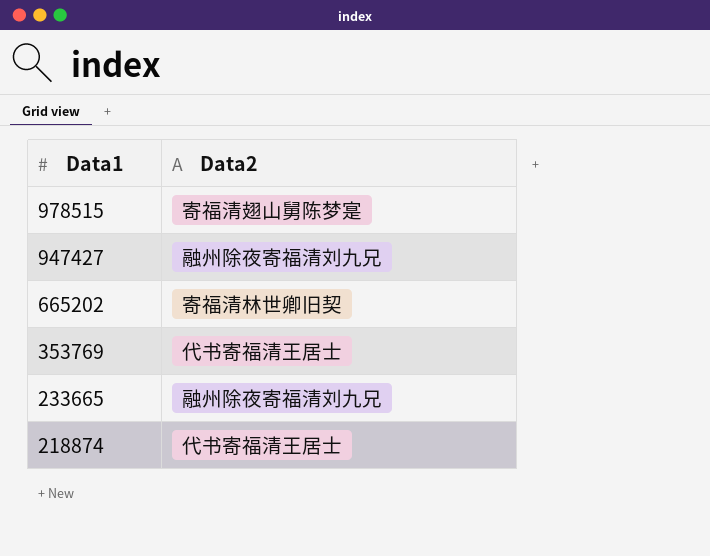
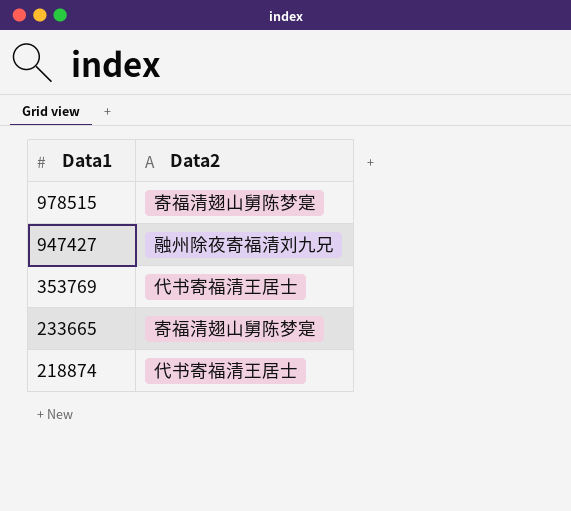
row 665202: 寄福清林世卿旧契 -> none
233665 | Data2: 融州除夜寄福清刘九兄 -> 寄福清翅山舅陈梦寔

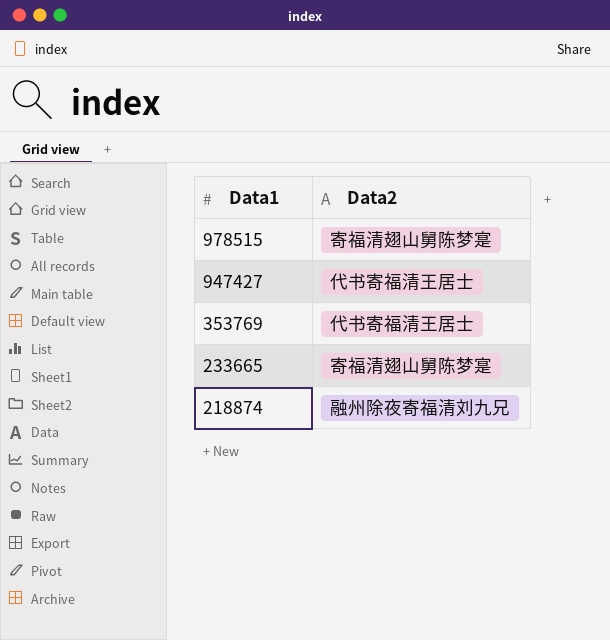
947427 | Data2: 融州除夜寄福清刘九兄 -> 代书寄福清王居士
218874 | Data2: 代书寄福清王居士 -> 融州除夜寄福清刘九兄

